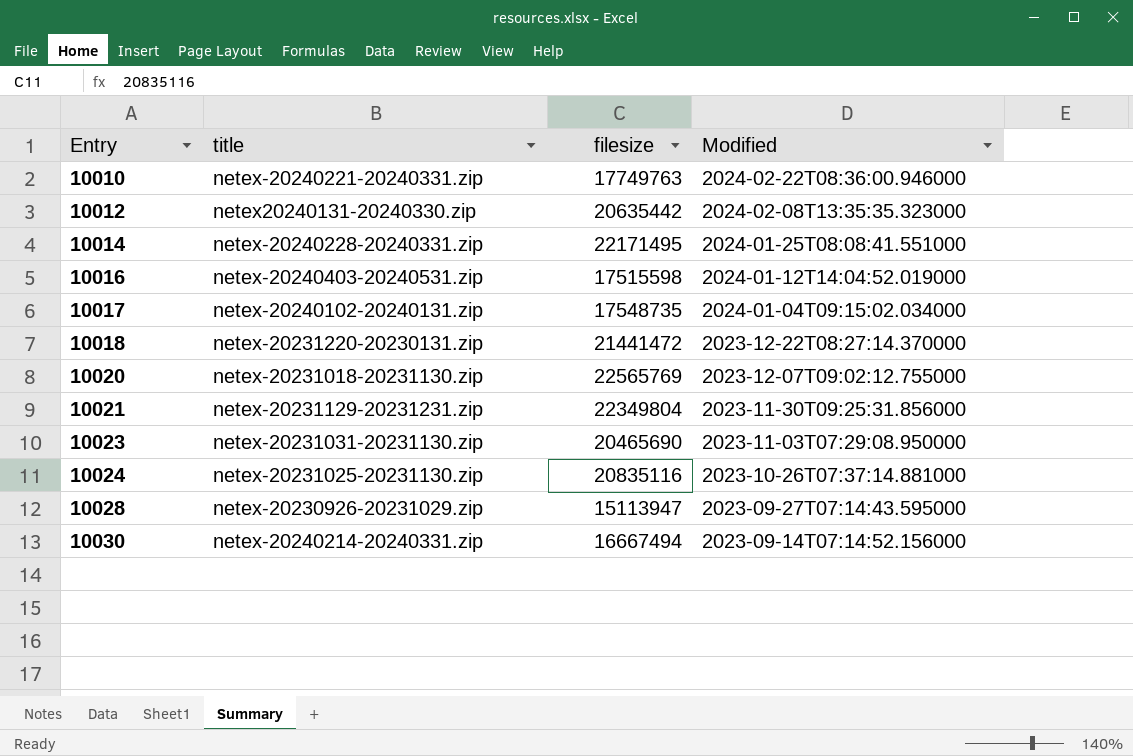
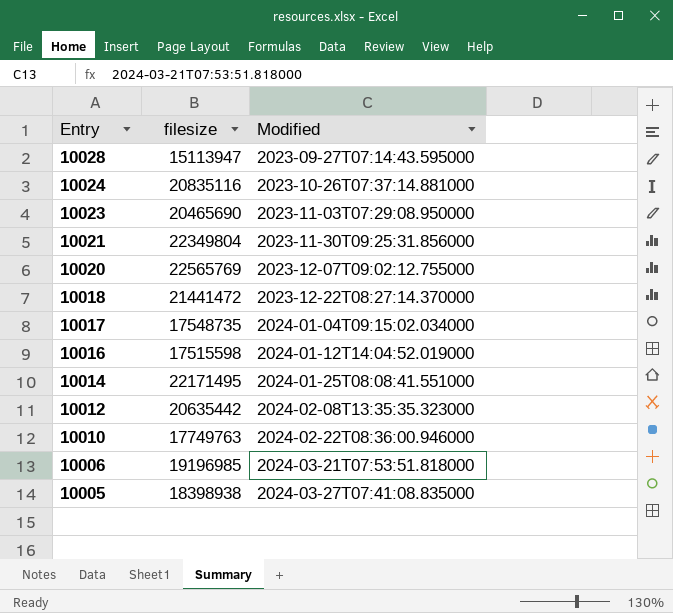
row order: Entry ascending -> Entry descending
column title | position: 2 -> none
row 10030: netex-20240214-20240331.zip | 16667494 | 2023-09-14T07:14:52.156000 -> none
row 10006: none -> 19196985 | 2024-03-21T07:53:51.818000
row 10005: none -> 18398938 | 2024-03-27T07:41:08.835000

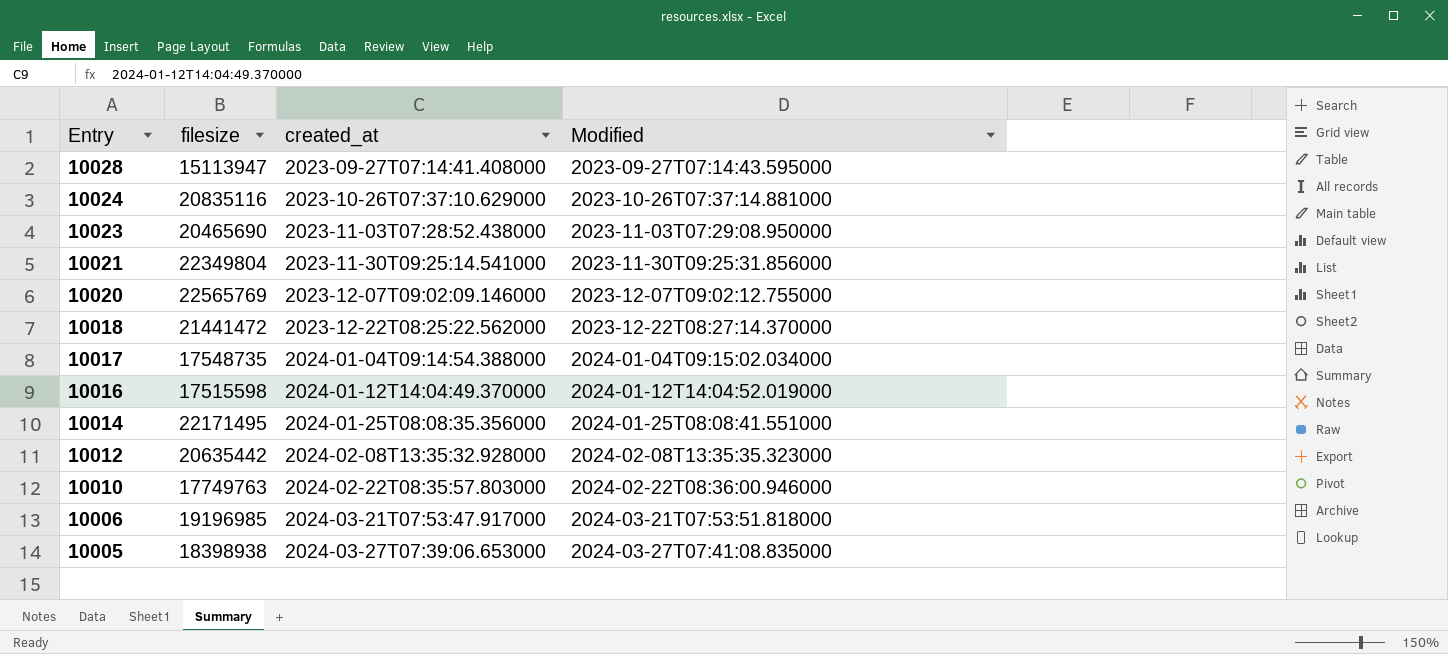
column created_at | position: none -> 3

